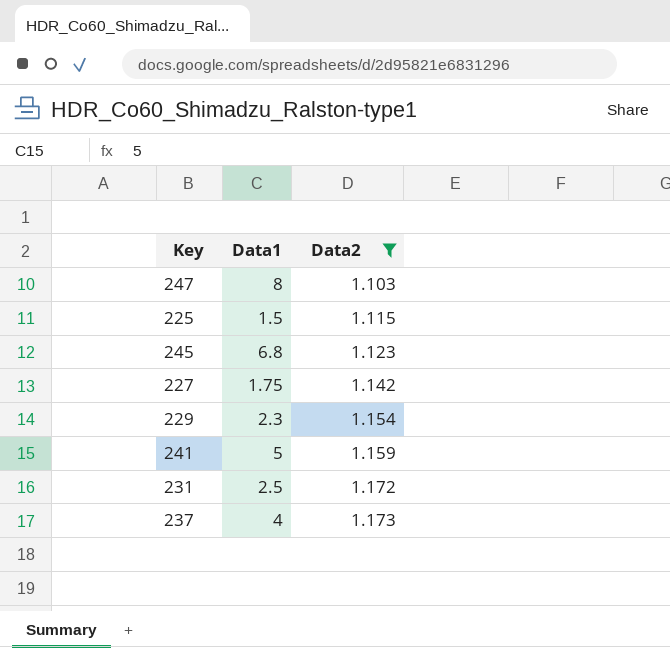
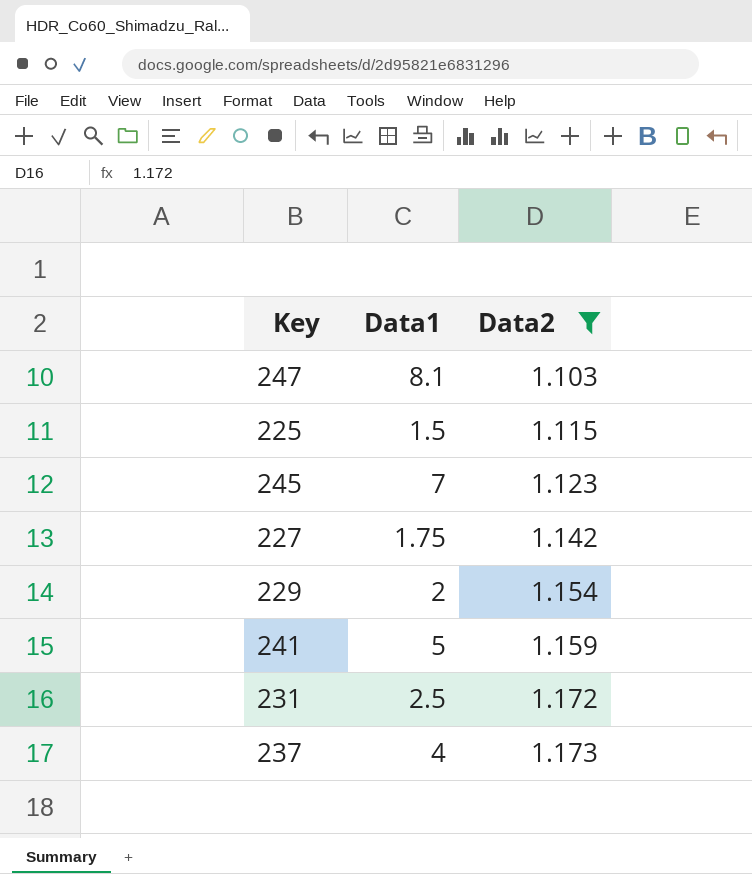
247 | Data1: 8 -> 8.1
245 | Data1: 6.8 -> 7
229 | Data1: 2.3 -> 2

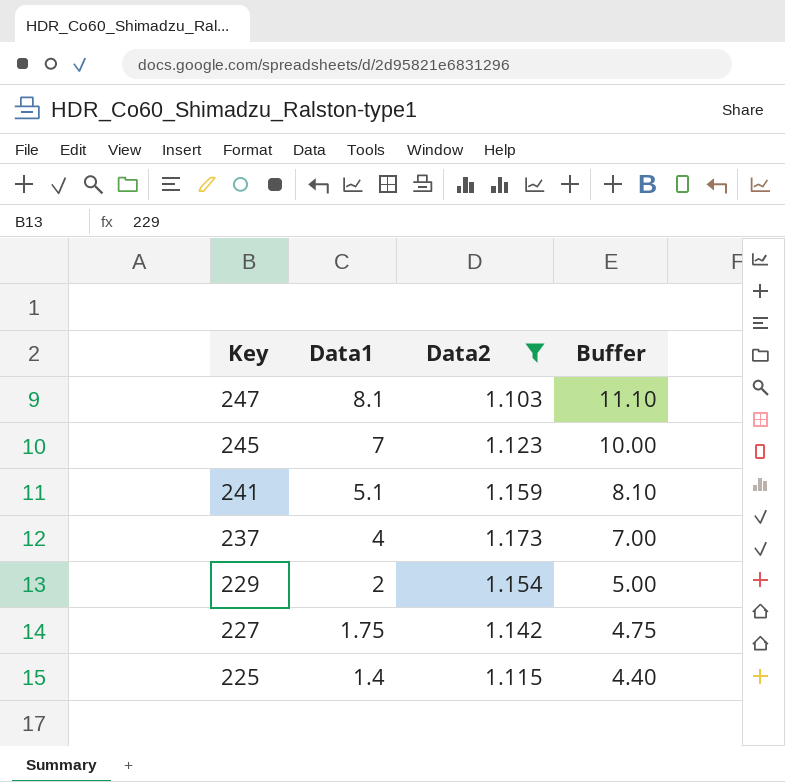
row order: Data2 ascending -> Key descending
column Buffer | formula: none -> [Data1] + 3
row 231: 2.5 | 1.172 -> none
241 | Data1: 5 -> 5.1
225 | Data1: 1.5 -> 1.4

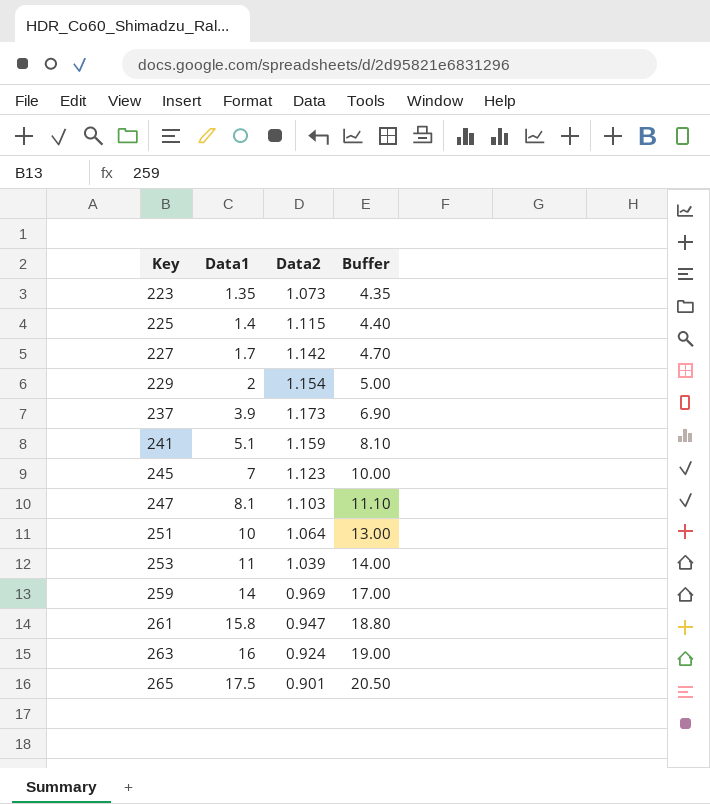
filter: Data2 >= 1.103 -> none
row order: Key descending -> Key ascending
227 | Data1: 1.75 -> 1.7
227 | Buffer: 4.75 -> 4.70
237 | Data1: 4 -> 3.9
237 | Buffer: 7.00 -> 6.90

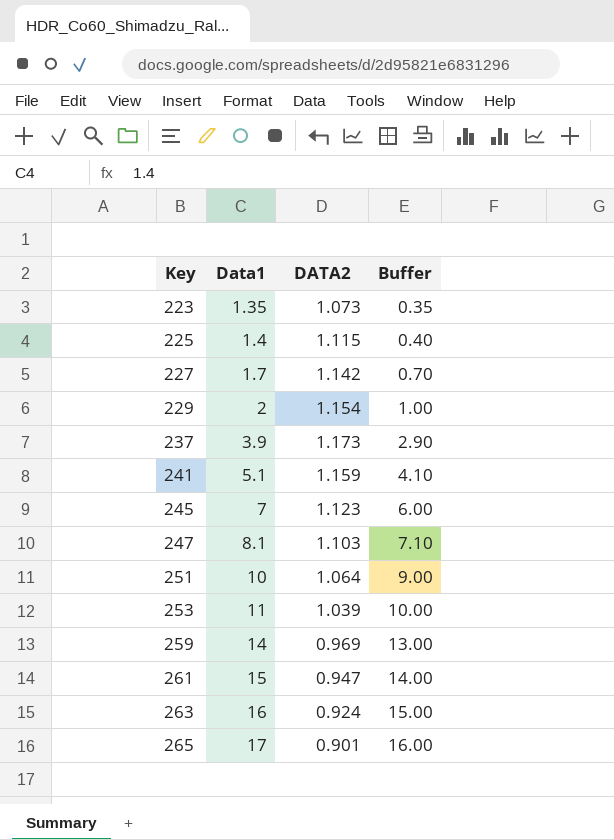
column name: Data2 -> DATA2
column Buffer | formula: [Data1] + 3 -> [Data1] - 1
261 | Data1: 15.8 -> 15
265 | Data1: 17.5 -> 17

